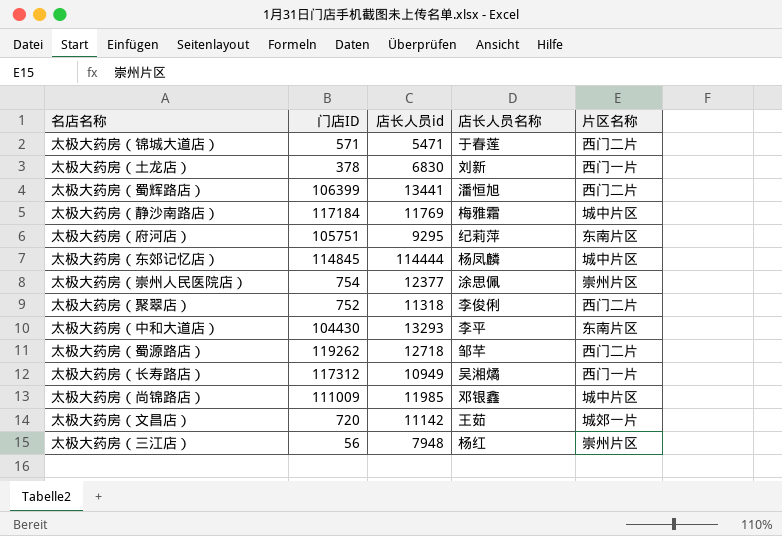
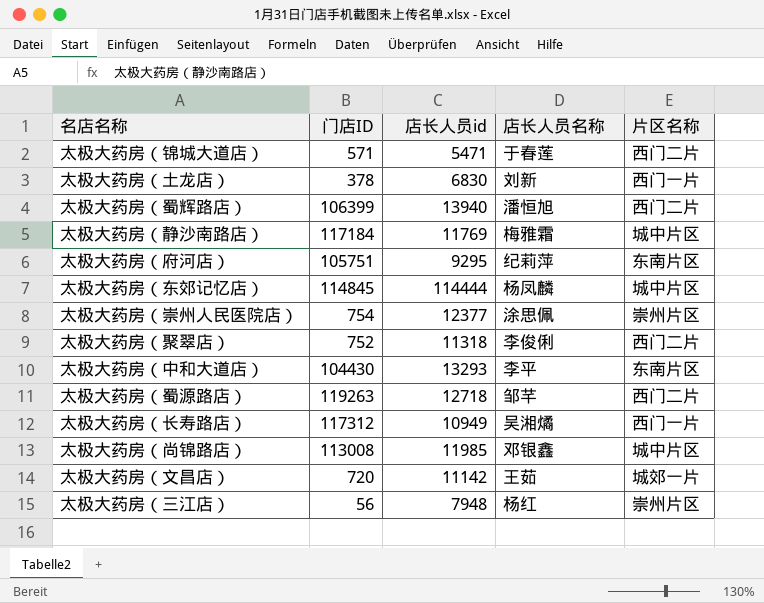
太极大药房（蜀辉路店） | 店长人员id: 13441 -> 13940
太极大药房（蜀源路店） | 门店ID: 119262 -> 119263
太极大药房（尚锦路店） | 门店ID: 111009 -> 113008

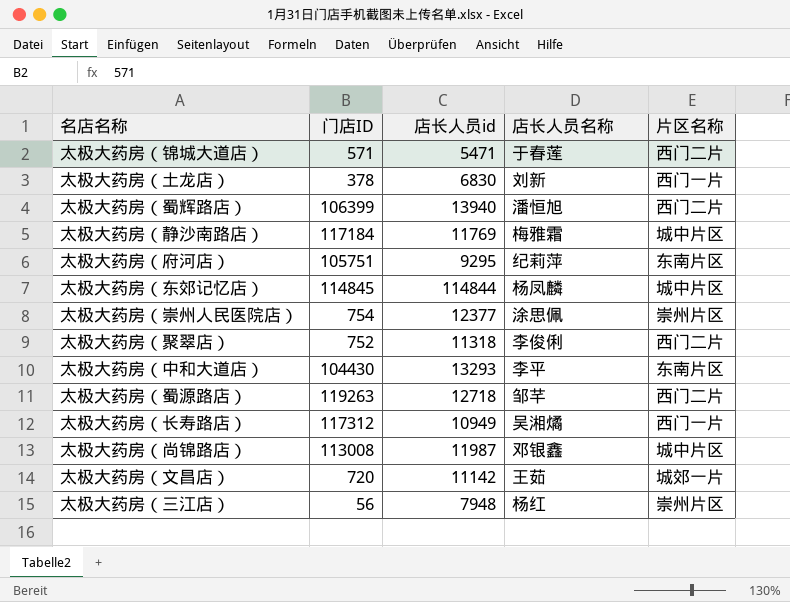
太极大药房（东郊记忆店） | 店长人员id: 114444 -> 114844
太极大药房（尚锦路店） | 店长人员id: 11985 -> 11987

